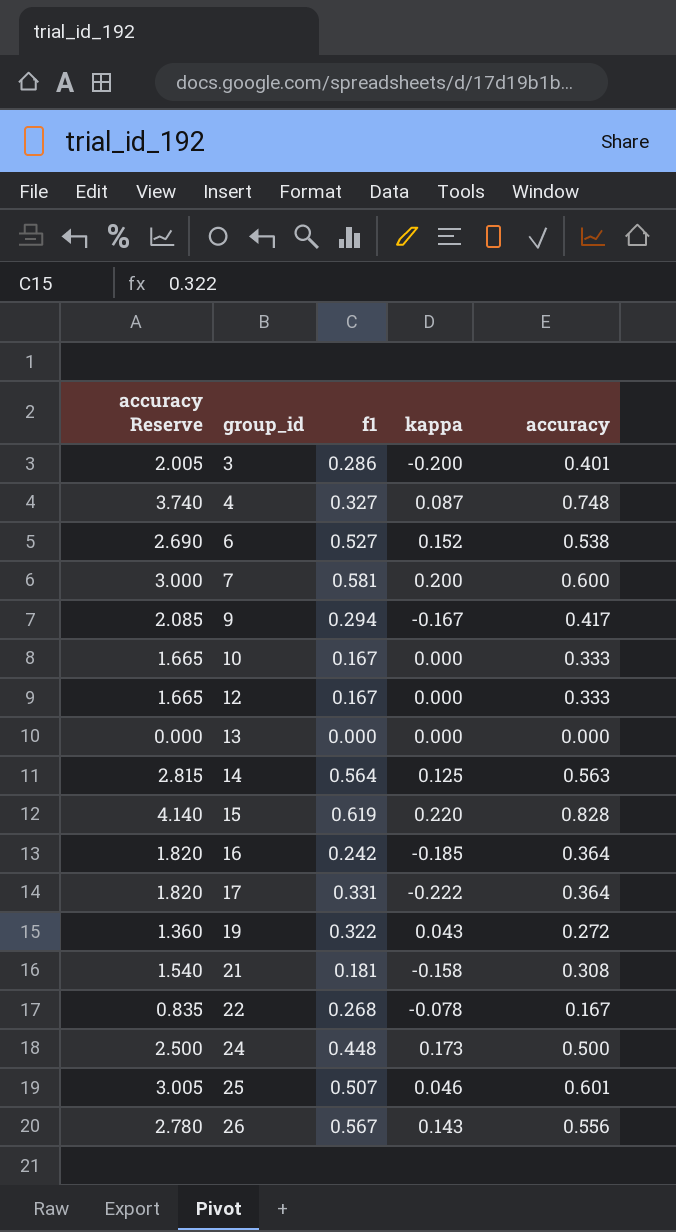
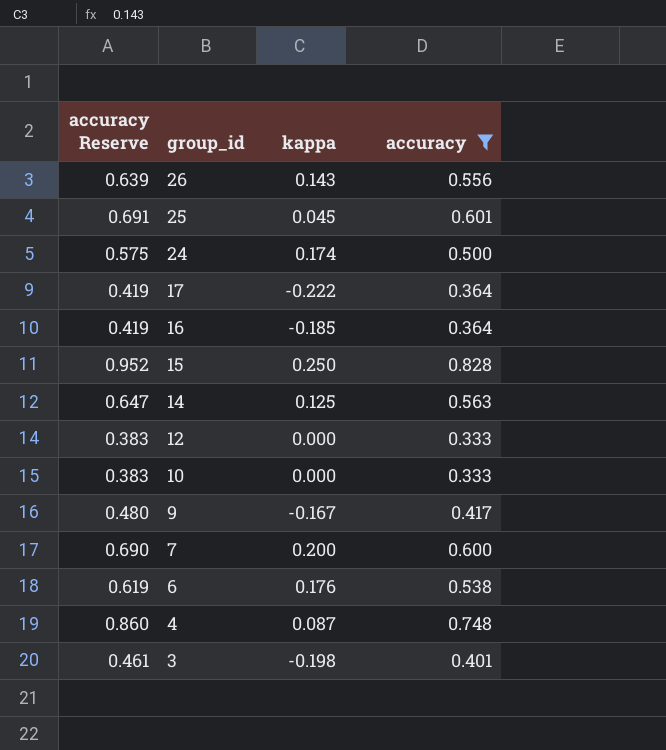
filter: none -> accuracy >= 0.333
row order: group_id ascending -> group_id descending
column f1 | position: 3 -> none
column accuracy Reserve | formula: [accuracy] * 5 -> [accuracy] * 1.15
25 | kappa: 0.046 -> 0.045
24 | kappa: 0.173 -> 0.174
15 | kappa: 0.220 -> 0.250
6 | kappa: 0.152 -> 0.176
3 | kappa: -0.200 -> -0.198

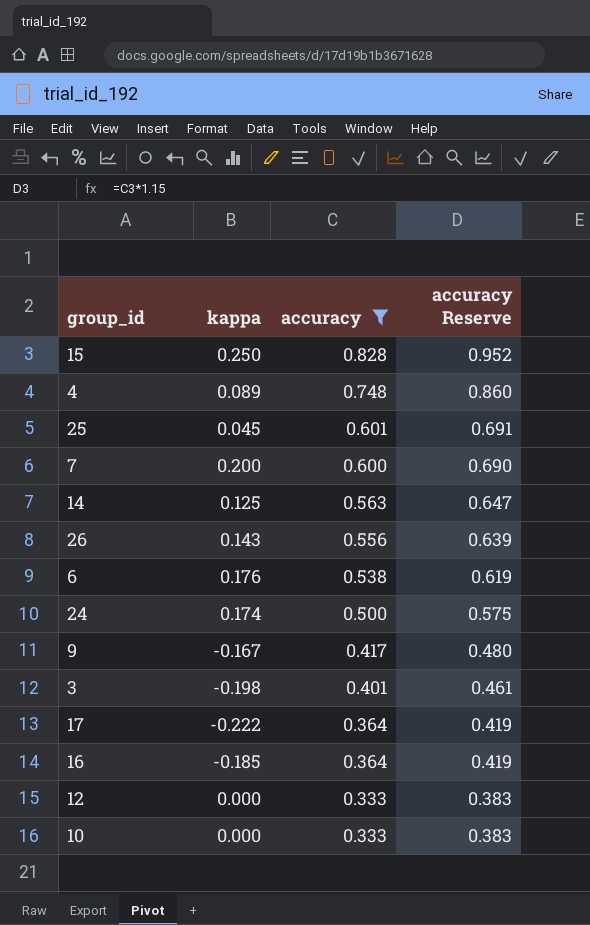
row order: group_id descending -> accuracy descending
column accuracy Reserve | position: 1 -> 4
4 | kappa: 0.087 -> 0.089

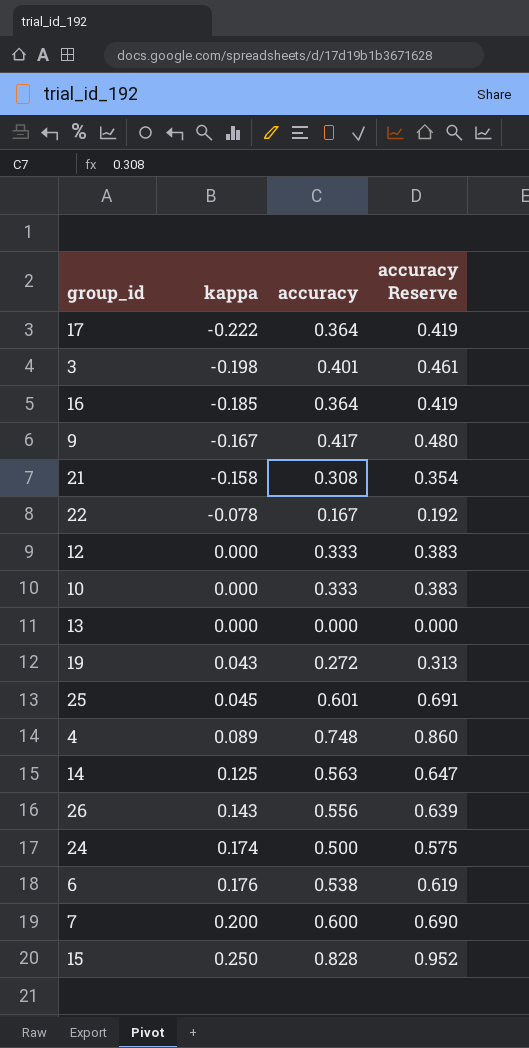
filter: accuracy >= 0.333 -> none
row order: accuracy descending -> kappa ascending

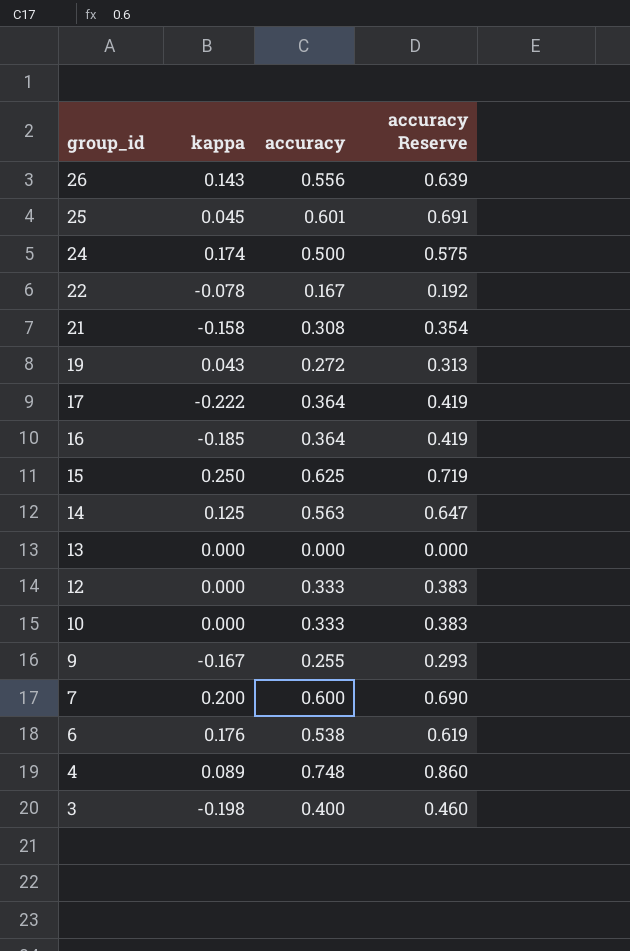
row order: kappa ascending -> group_id descending
15 | accuracy: 0.828 -> 0.625
15 | accuracy Reserve: 0.952 -> 0.719
9 | accuracy: 0.417 -> 0.255
9 | accuracy Reserve: 0.480 -> 0.293
3 | accuracy: 0.401 -> 0.400
3 | accuracy Reserve: 0.461 -> 0.460

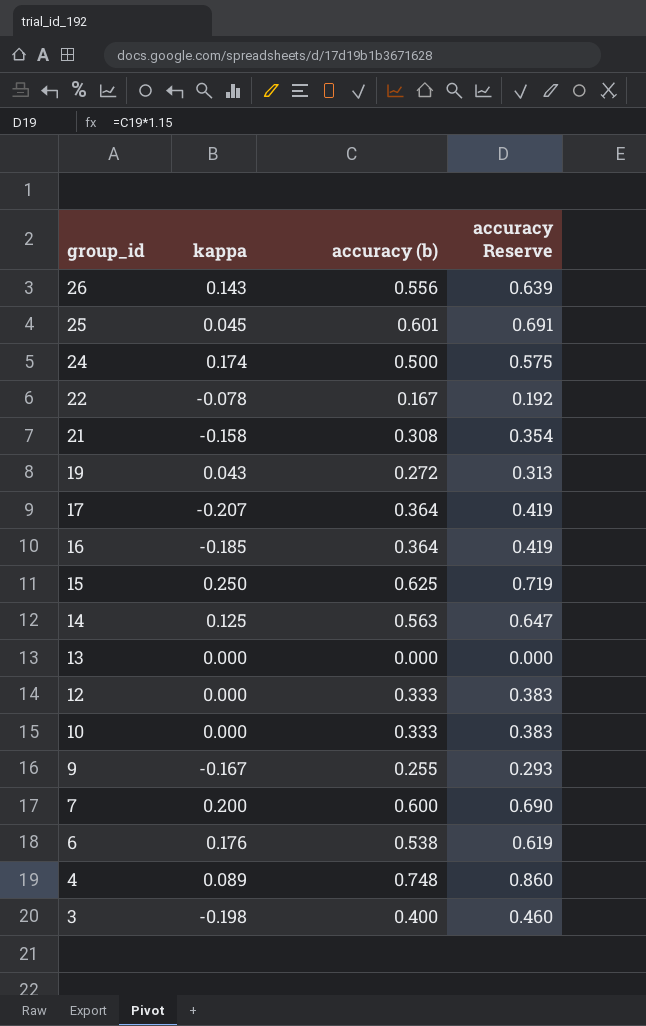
column name: accuracy -> accuracy (b)
17 | kappa: -0.222 -> -0.207

